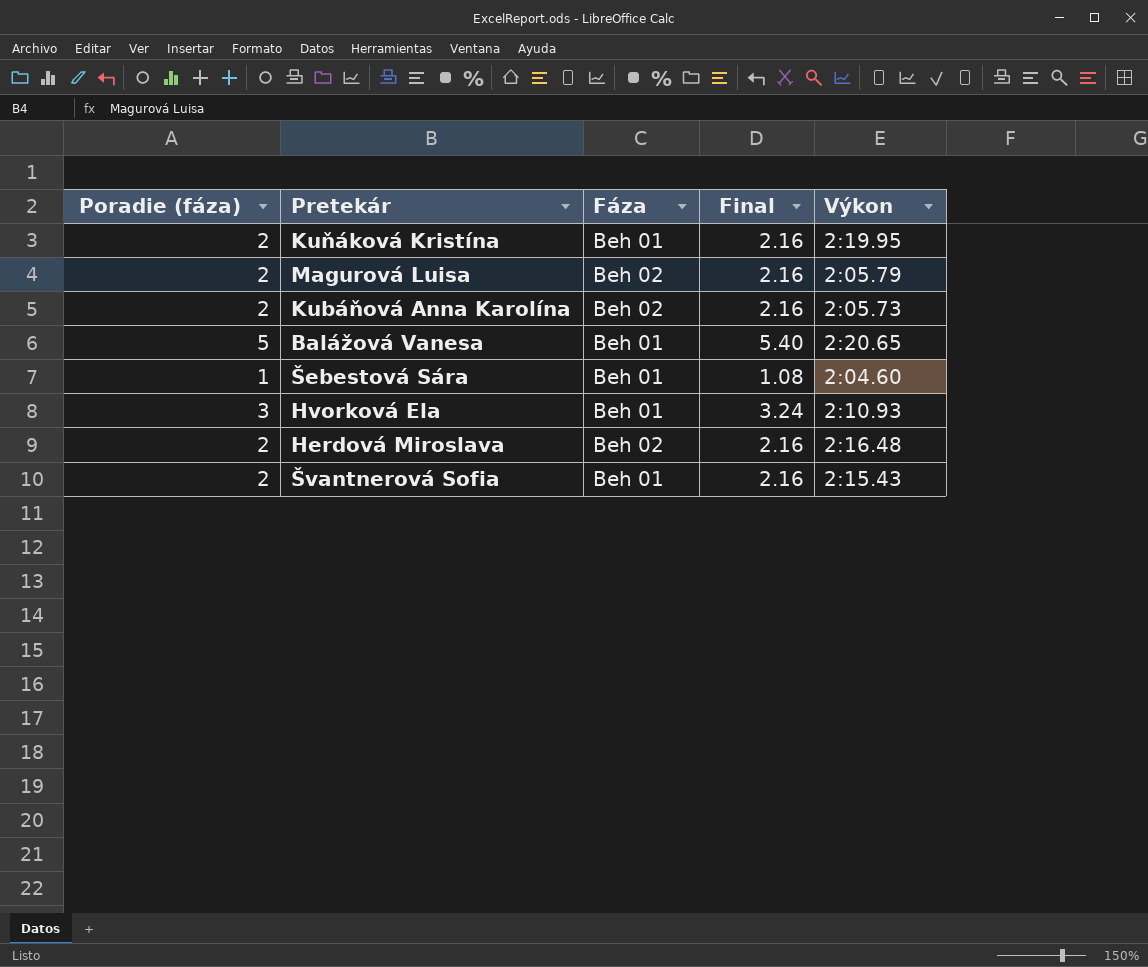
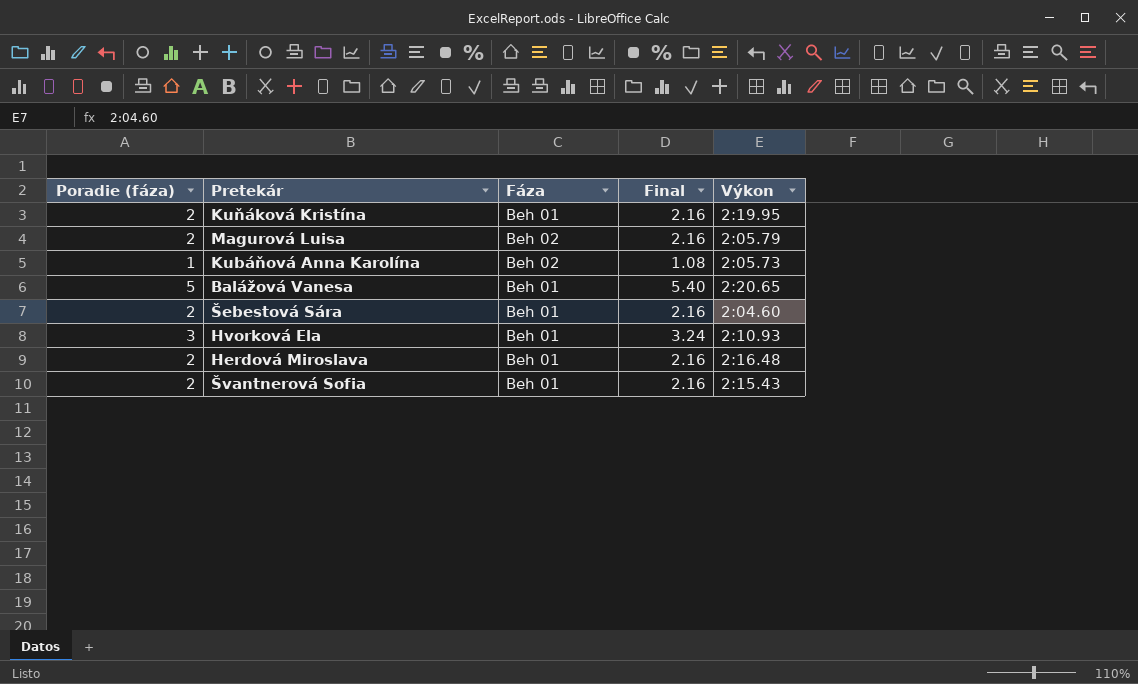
Kubáňová Anna Karolína | Poradie (fáza): 2 -> 1
Kubáňová Anna Karolína | Final: 2.16 -> 1.08
Šebestová Sára | Poradie (fáza): 1 -> 2
Šebestová Sára | Final: 1.08 -> 2.16
Herdová Miroslava | Fáza: Beh 02 -> Beh 01

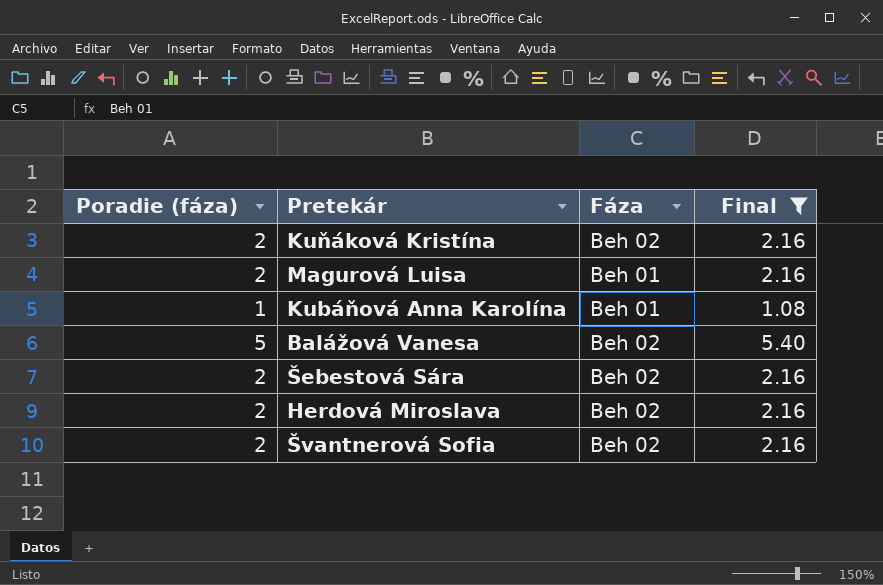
filter: none -> Final != 3.24
column Výkon | position: 5 -> none
Kuňáková Kristína | Fáza: Beh 01 -> Beh 02
Magurová Luisa | Fáza: Beh 02 -> Beh 01
Kubáňová Anna Karolína | Fáza: Beh 02 -> Beh 01
Balážová Vanesa | Fáza: Beh 01 -> Beh 02
Šebestová Sára | Fáza: Beh 01 -> Beh 02
Herdová Miroslava | Fáza: Beh 01 -> Beh 02
Švantnerová Sofia | Fáza: Beh 01 -> Beh 02

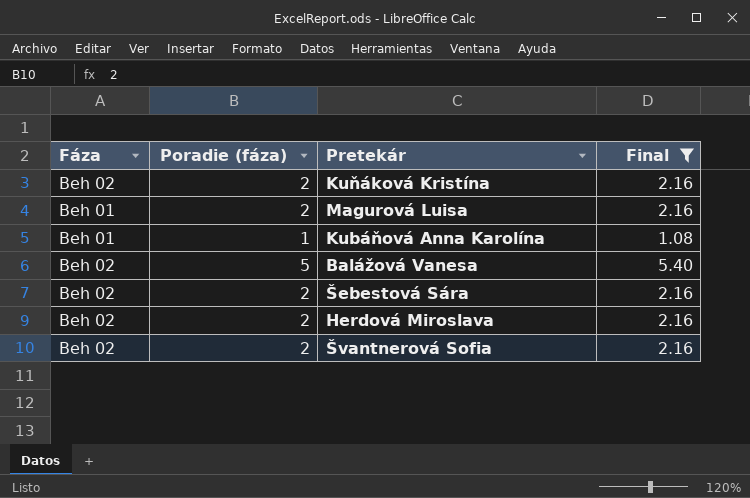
column Fáza | position: 3 -> 1

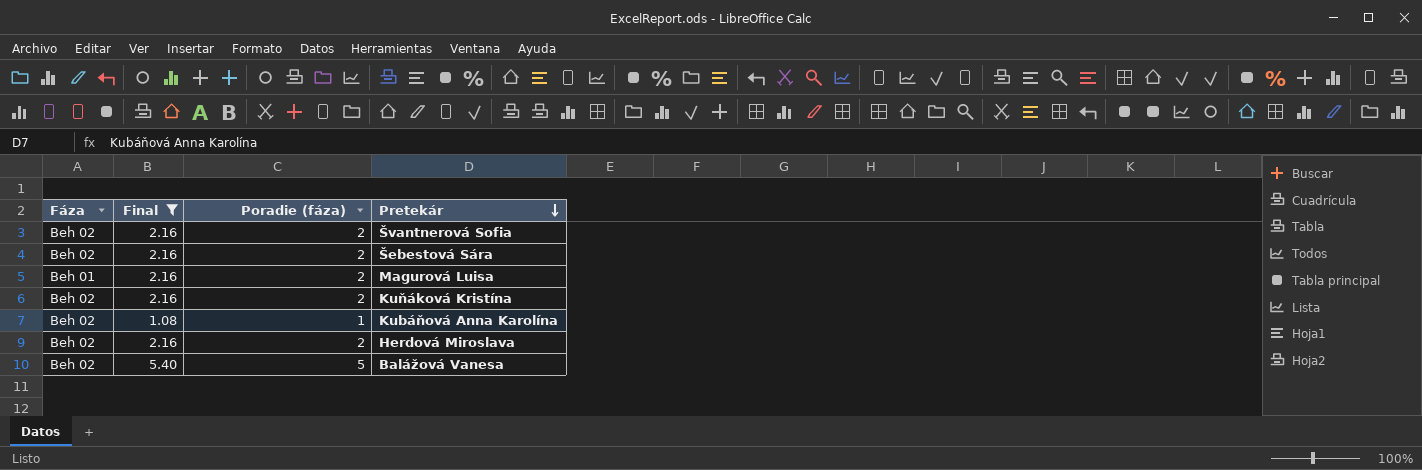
row order: none -> Pretekár descending
column Final | position: 4 -> 2
Kubáňová Anna Karolína | Fáza: Beh 01 -> Beh 02

